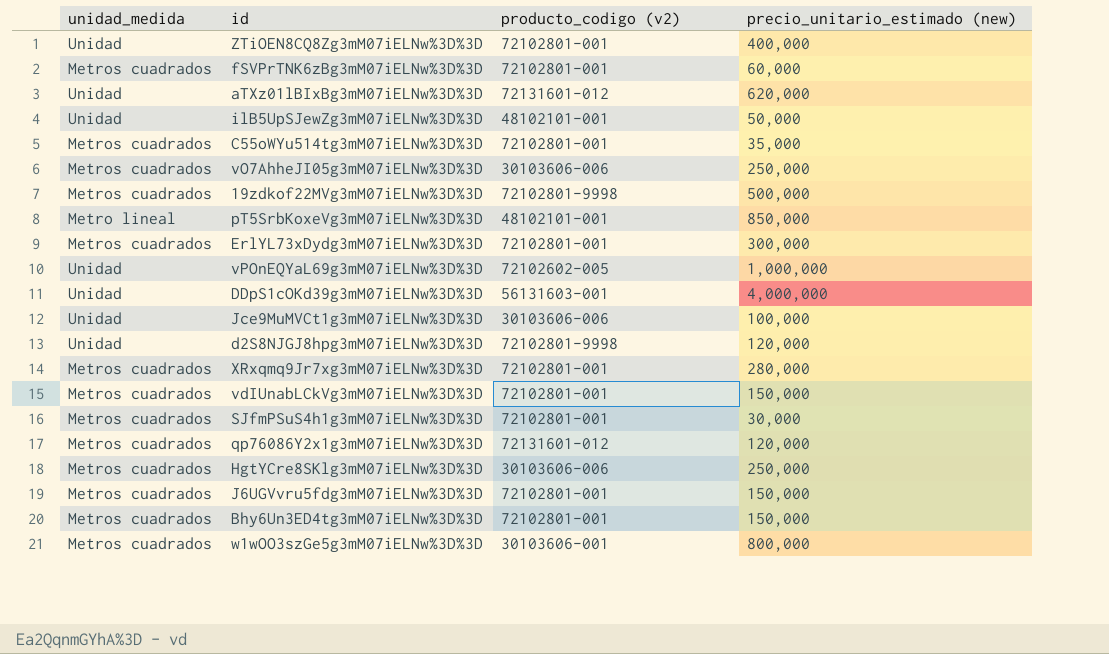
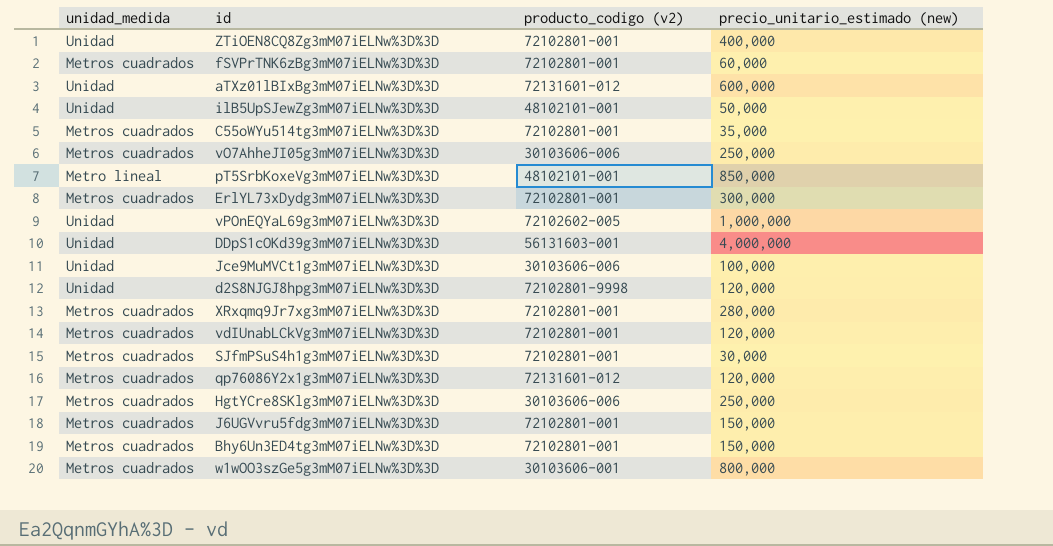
row 19zdkof22MVg3mM07iELNw%3D%3D: Metros cuadrados | 72102801-9998 | 500,000 -> none
aTXz01lBIxBg3mM07iELNw%3D%3D | precio_unitario_estimado (new): 620,000 -> 600,000
vdIUnabLCkVg3mM07iELNw%3D%3D | precio_unitario_estimado (new): 150,000 -> 120,000

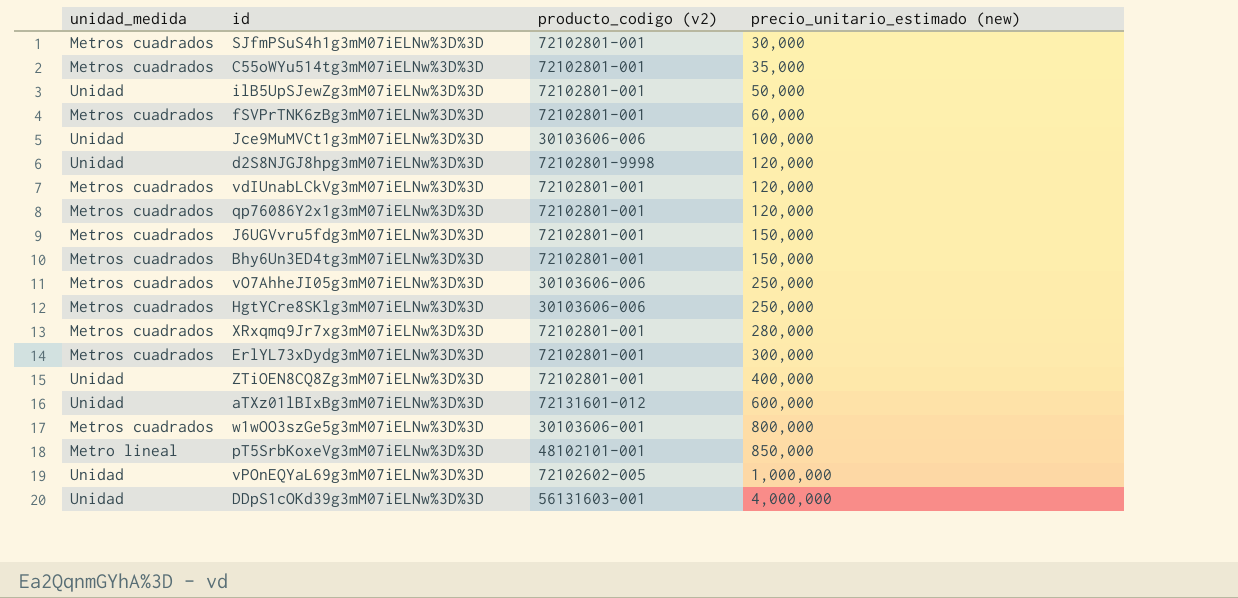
row order: none -> precio_unitario_estimado (new) ascending
ilB5UpSJewZg3mM07iELNw%3D%3D | producto_codigo (v2): 48102101-001 -> 72102801-001
qp76086Y2x1g3mM07iELNw%3D%3D | producto_codigo (v2): 72131601-012 -> 72102801-001

